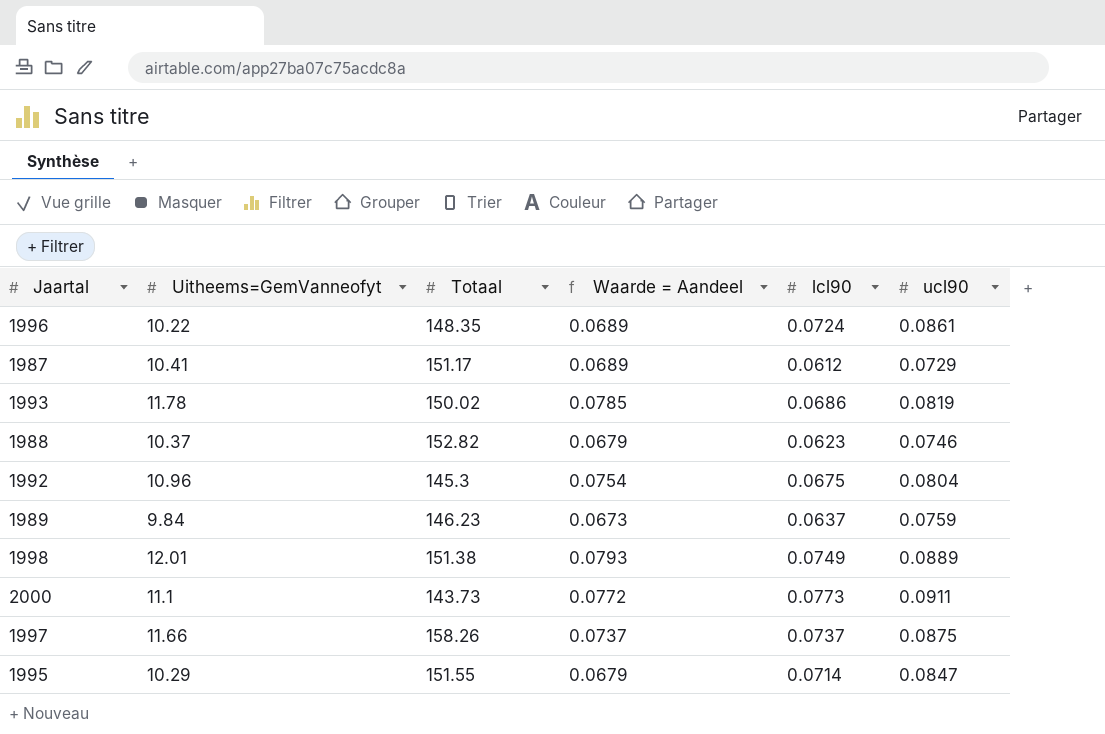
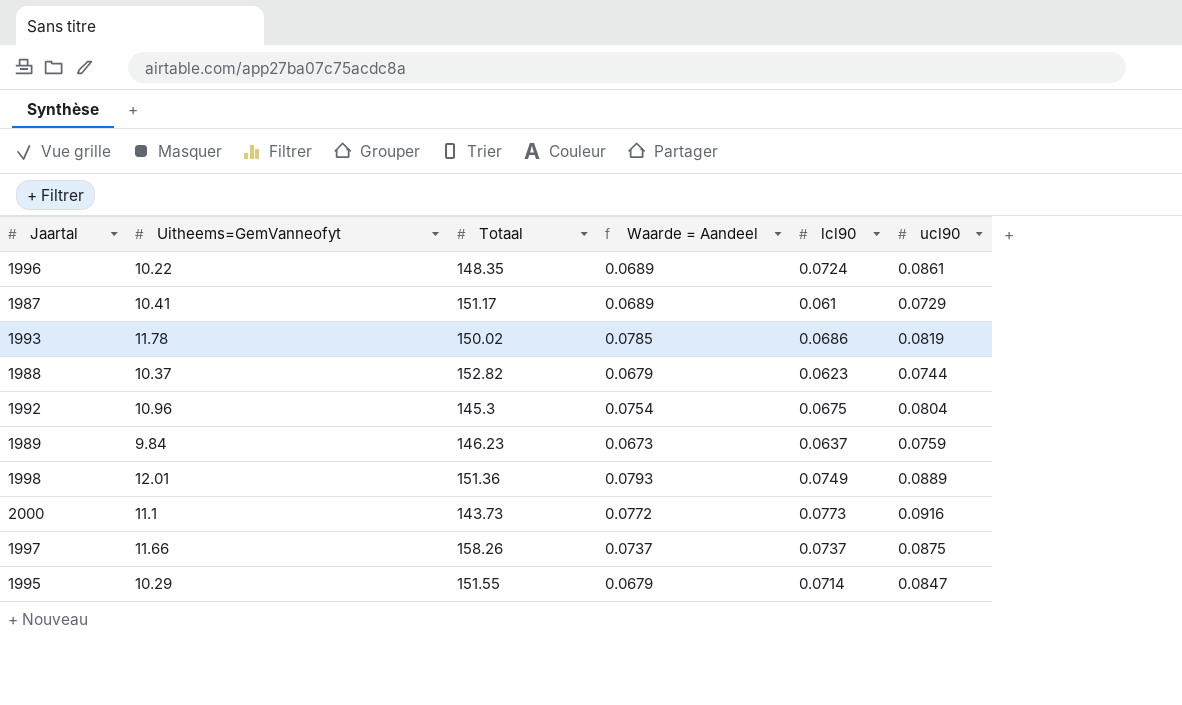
1987 | lcl90: 0.0612 -> 0.061
1988 | ucl90: 0.0746 -> 0.0744
1998 | Totaal: 151.38 -> 151.36
2000 | ucl90: 0.0911 -> 0.0916

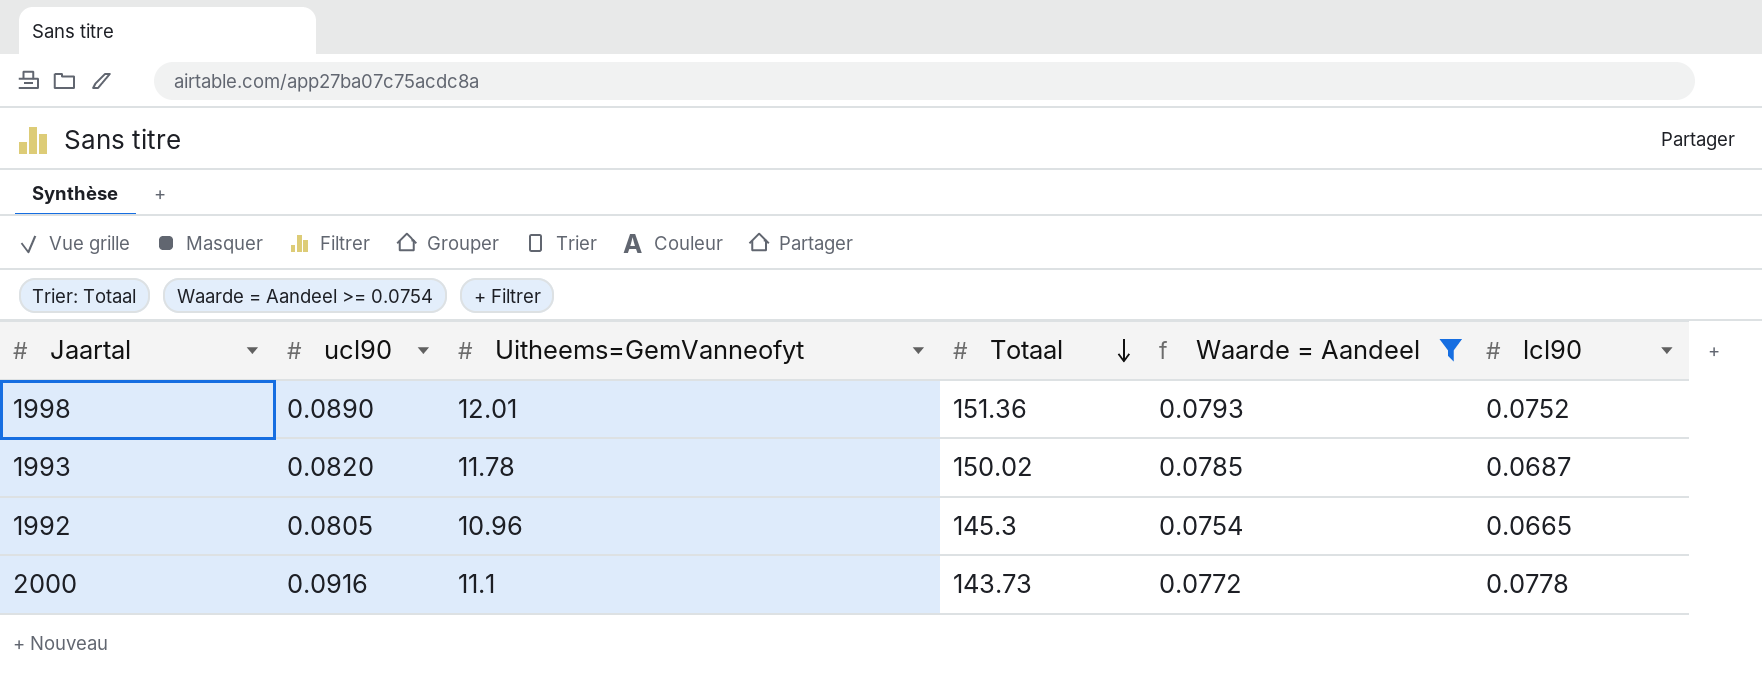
filter: none -> Waarde = Aandeel >= 0.0754
row order: none -> Totaal descending
column ucl90 | position: 6 -> 2
1998 | ucl90: 0.0889 -> 0.0890
1998 | lcl90: 0.0749 -> 0.0752
1993 | ucl90: 0.0819 -> 0.0820
1993 | lcl90: 0.0686 -> 0.0687
1992 | ucl90: 0.0804 -> 0.0805
1992 | lcl90: 0.0675 -> 0.0665
2000 | lcl90: 0.0773 -> 0.0778

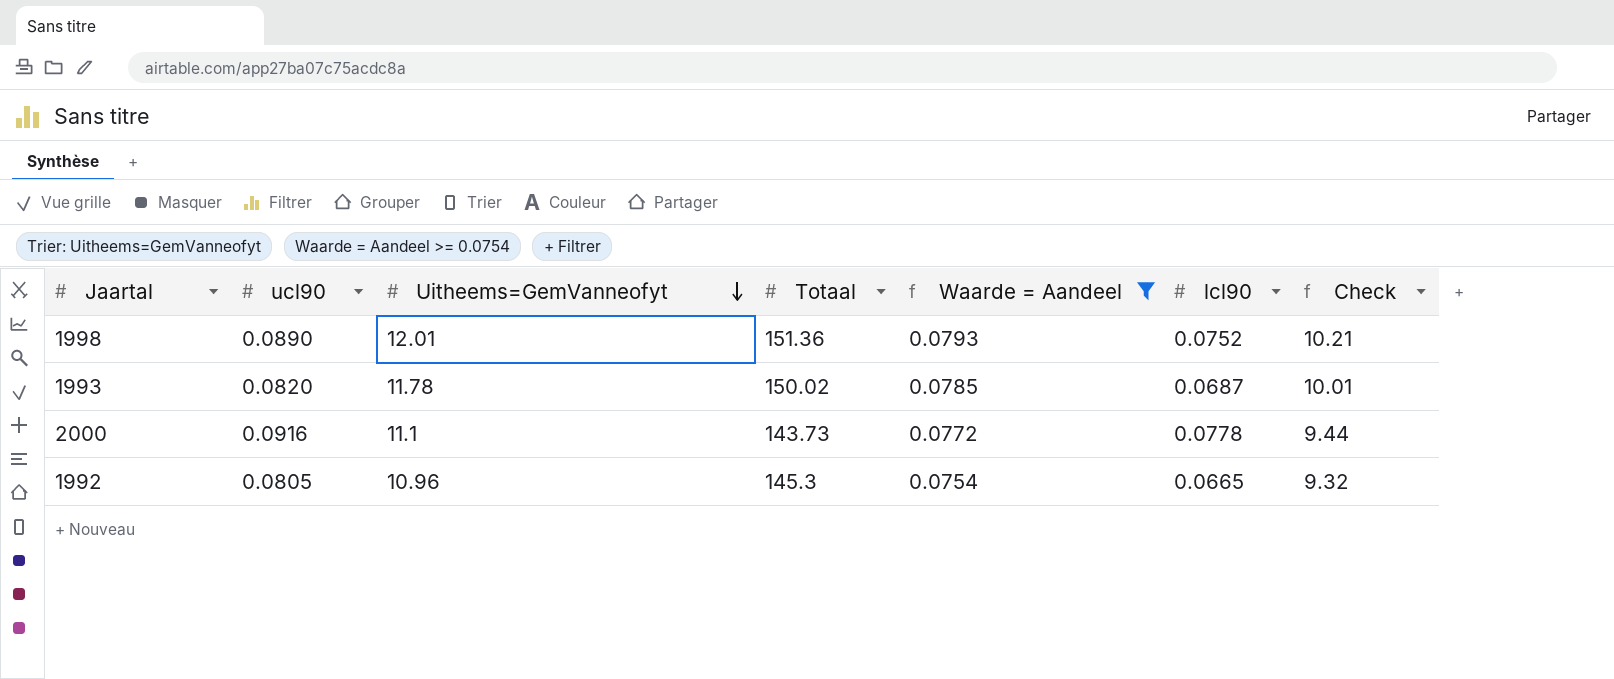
row order: Totaal descending -> Uitheems=GemVanneofyt descending
column Check | formula: none -> [Uitheems=GemVanneofyt] * 0.85

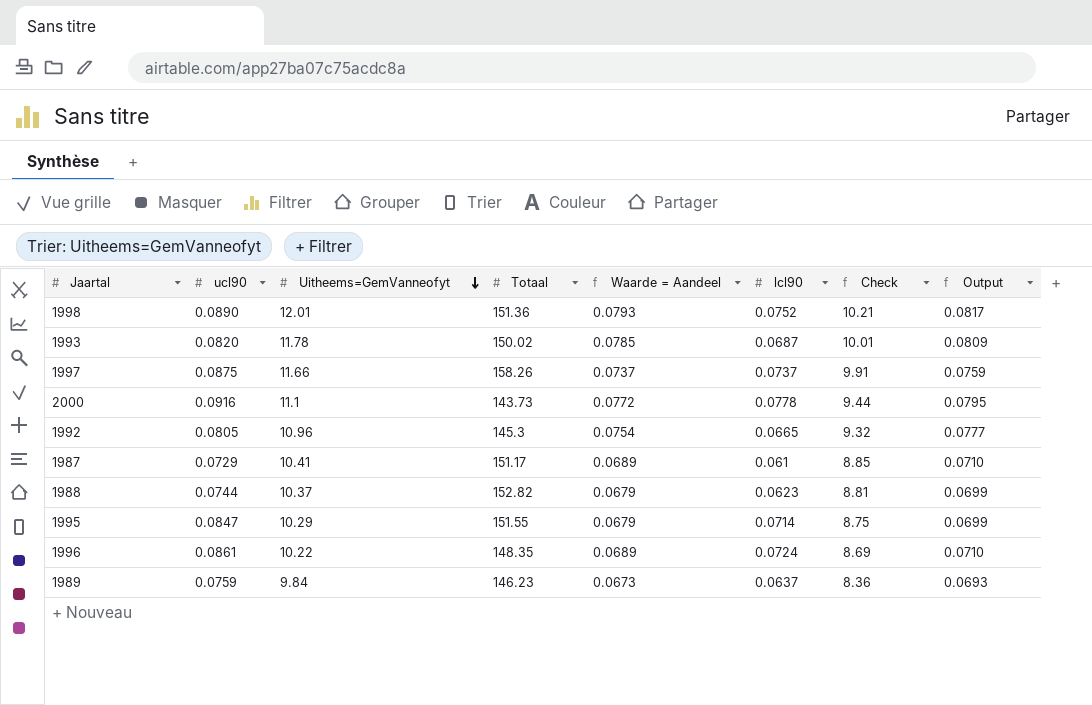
filter: Waarde = Aandeel >= 0.0754 -> none
column Output | formula: none -> [Waarde = Aandeel] * 1.03

